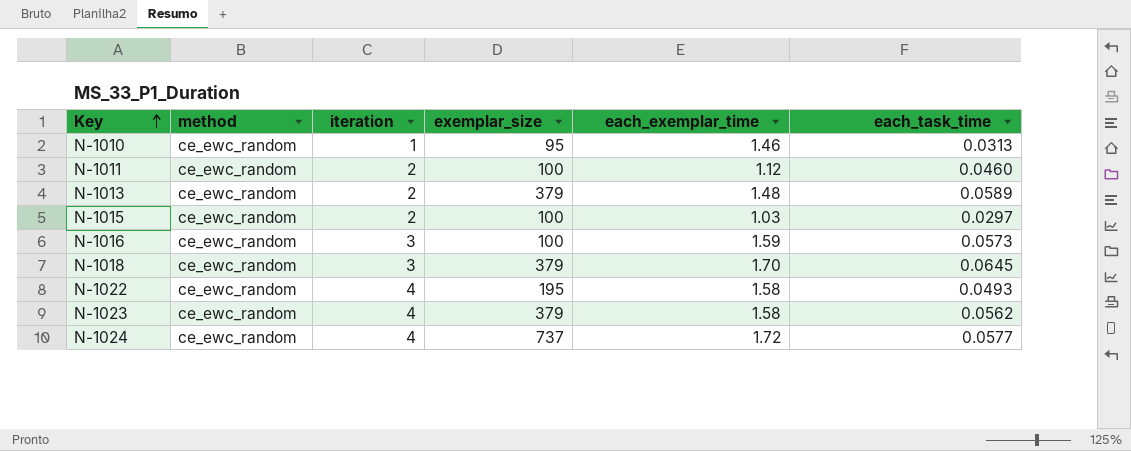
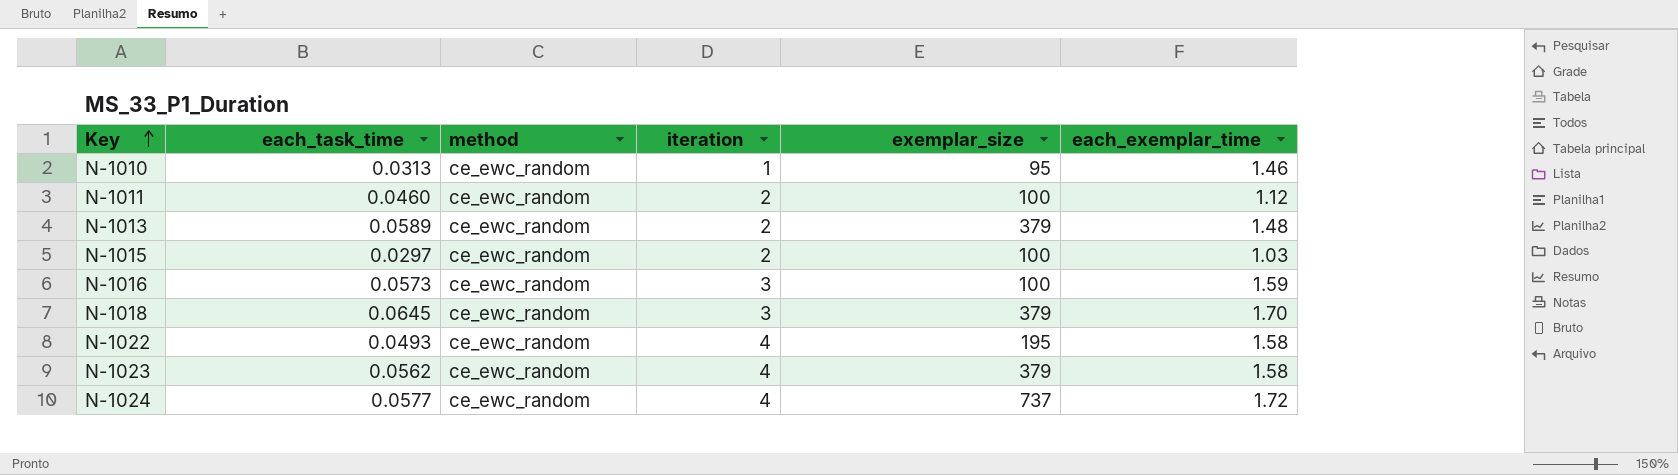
column each_task_time | position: 6 -> 2

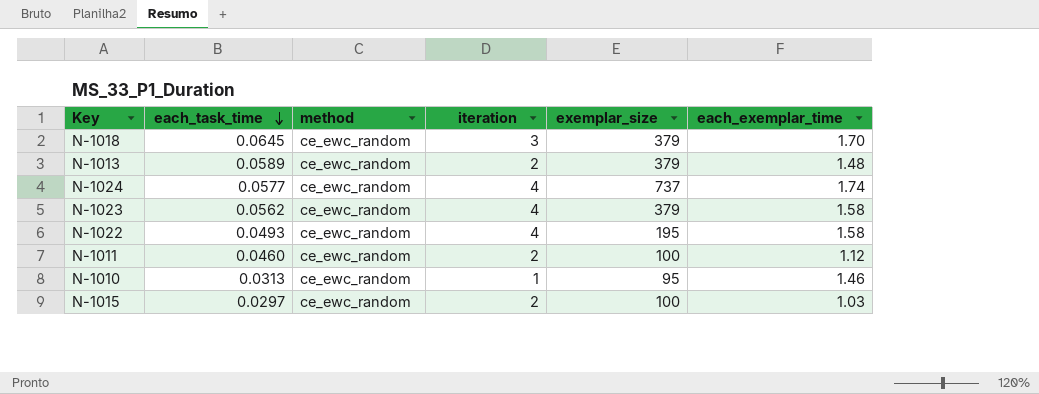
row order: Key ascending -> each_task_time descending
row N-1016: 0.0573 | ce_ewc_random | 3 | 100 | 1.59 -> none
N-1024 | each_exemplar_time: 1.72 -> 1.74

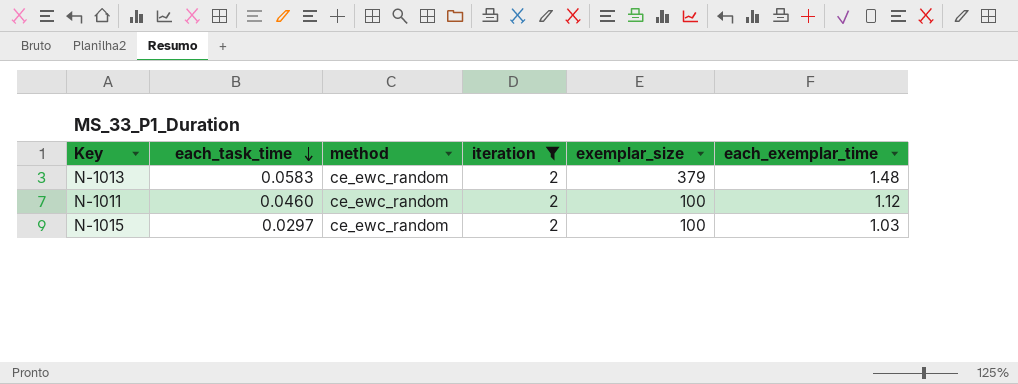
filter: none -> iteration = 2
N-1013 | each_task_time: 0.0589 -> 0.0583

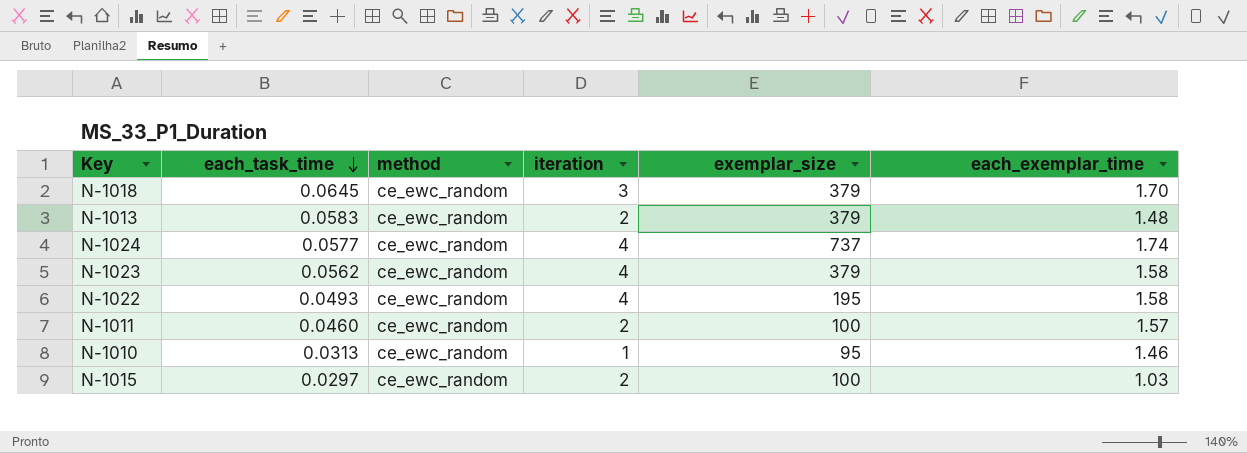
filter: iteration = 2 -> none
N-1011 | each_exemplar_time: 1.12 -> 1.57

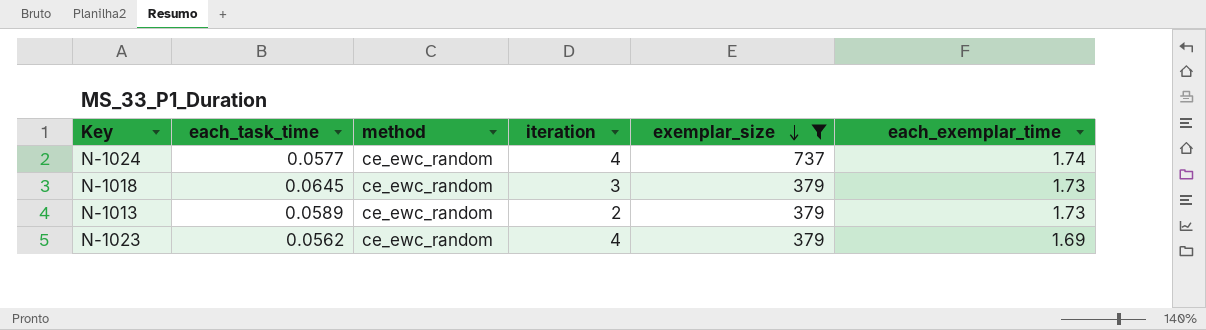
filter: none -> exemplar_size >= 379
row order: each_task_time descending -> exemplar_size descending
N-1018 | each_exemplar_time: 1.70 -> 1.73
N-1013 | each_task_time: 0.0583 -> 0.0589
N-1013 | each_exemplar_time: 1.48 -> 1.73
N-1023 | each_exemplar_time: 1.58 -> 1.69

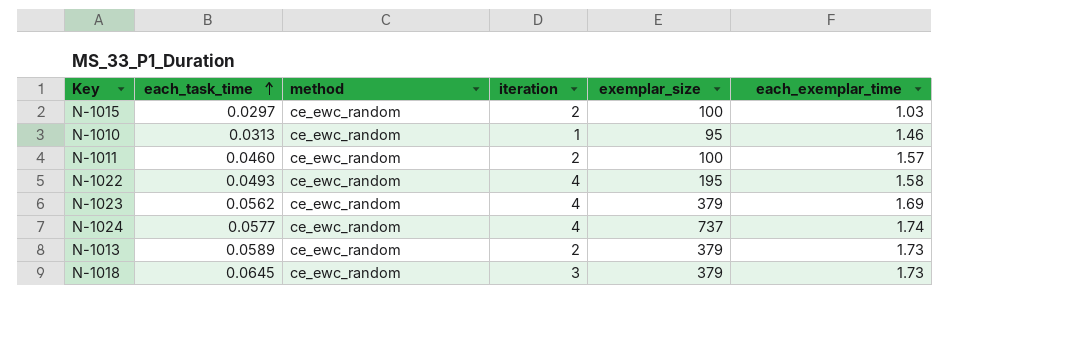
filter: exemplar_size >= 379 -> none
row order: exemplar_size descending -> each_task_time ascending

